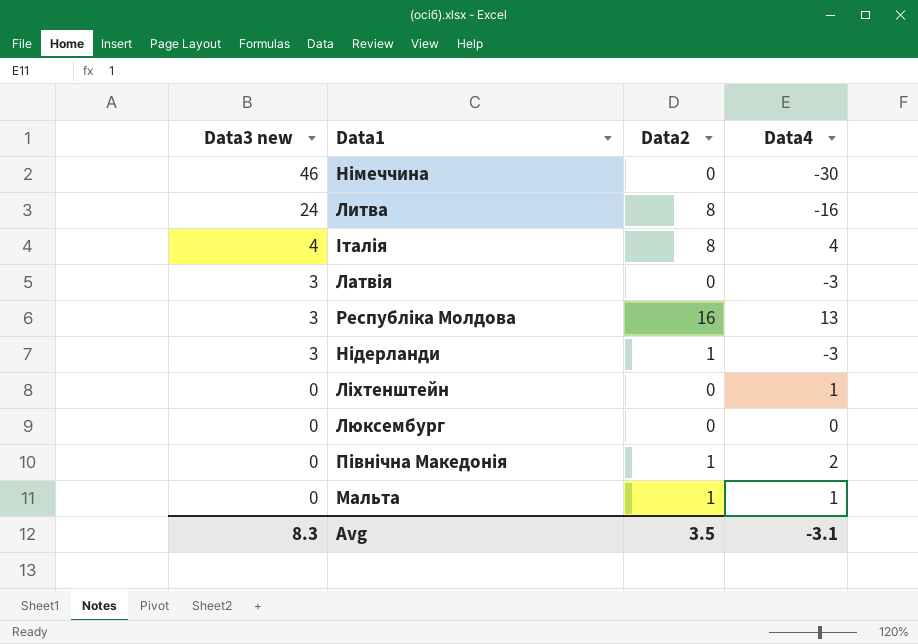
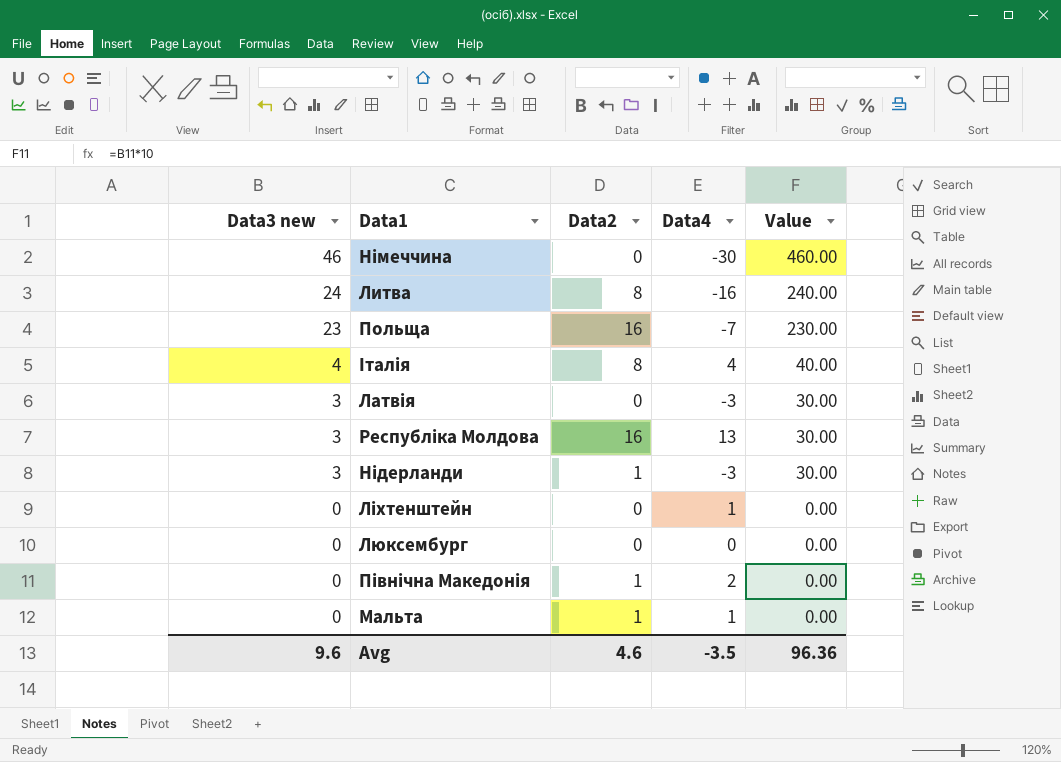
column Value | formula: none -> [Data3 new] * 10
row Польща: none -> 23 | 16 | -7 | 230.00
Avg | Data3 new: 8.3 -> 9.6
Avg | Data2: 3.5 -> 4.6
Avg | Data4: -3.1 -> -3.5

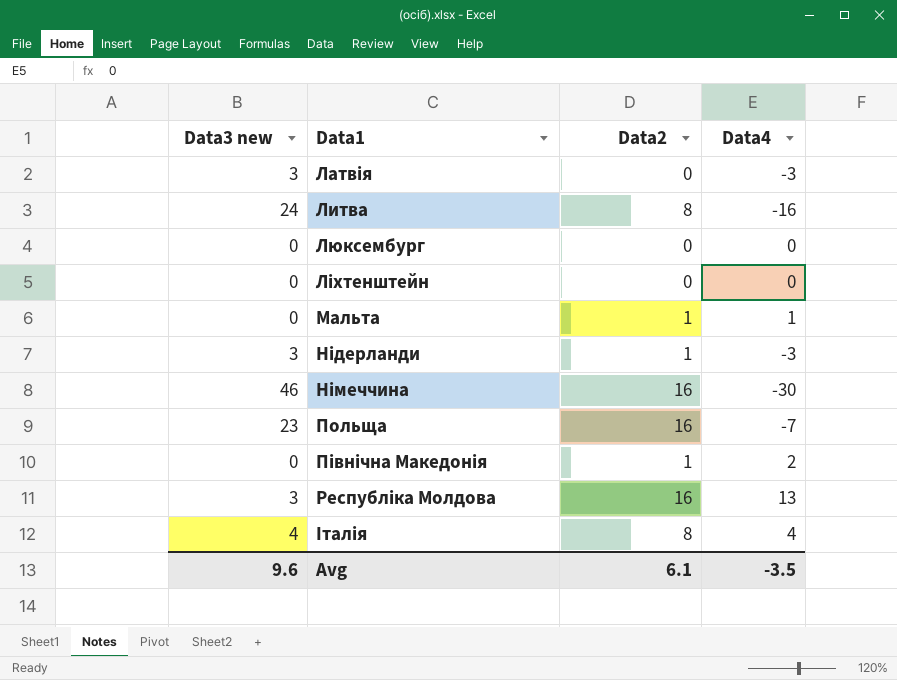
row order: Data3 new descending -> Data1 ascending
column Value | formula: [Data3 new] * 10 -> none
Ліхтенштейн | Data4: 1 -> 0
Німеччина | Data2: 0 -> 16
Avg | Data2: 4.6 -> 6.1

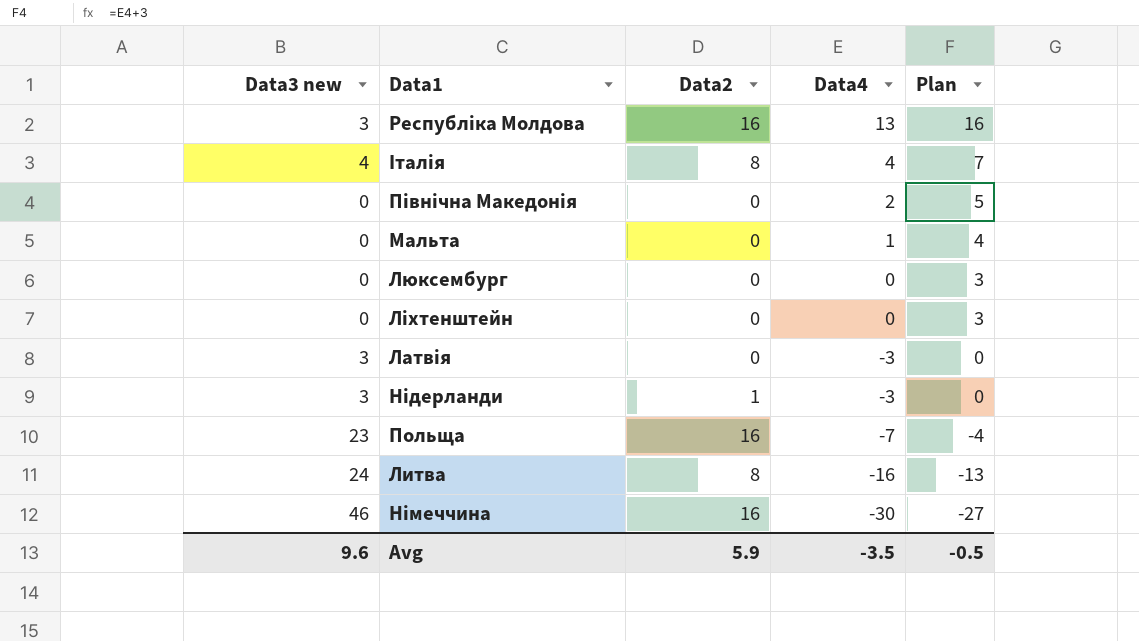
row order: Data1 ascending -> Data4 descending
column Plan | formula: none -> [Data4] + 3
Північна Македонія | Data2: 1 -> 0
Мальта | Data2: 1 -> 0
Avg | Data2: 6.1 -> 5.9

